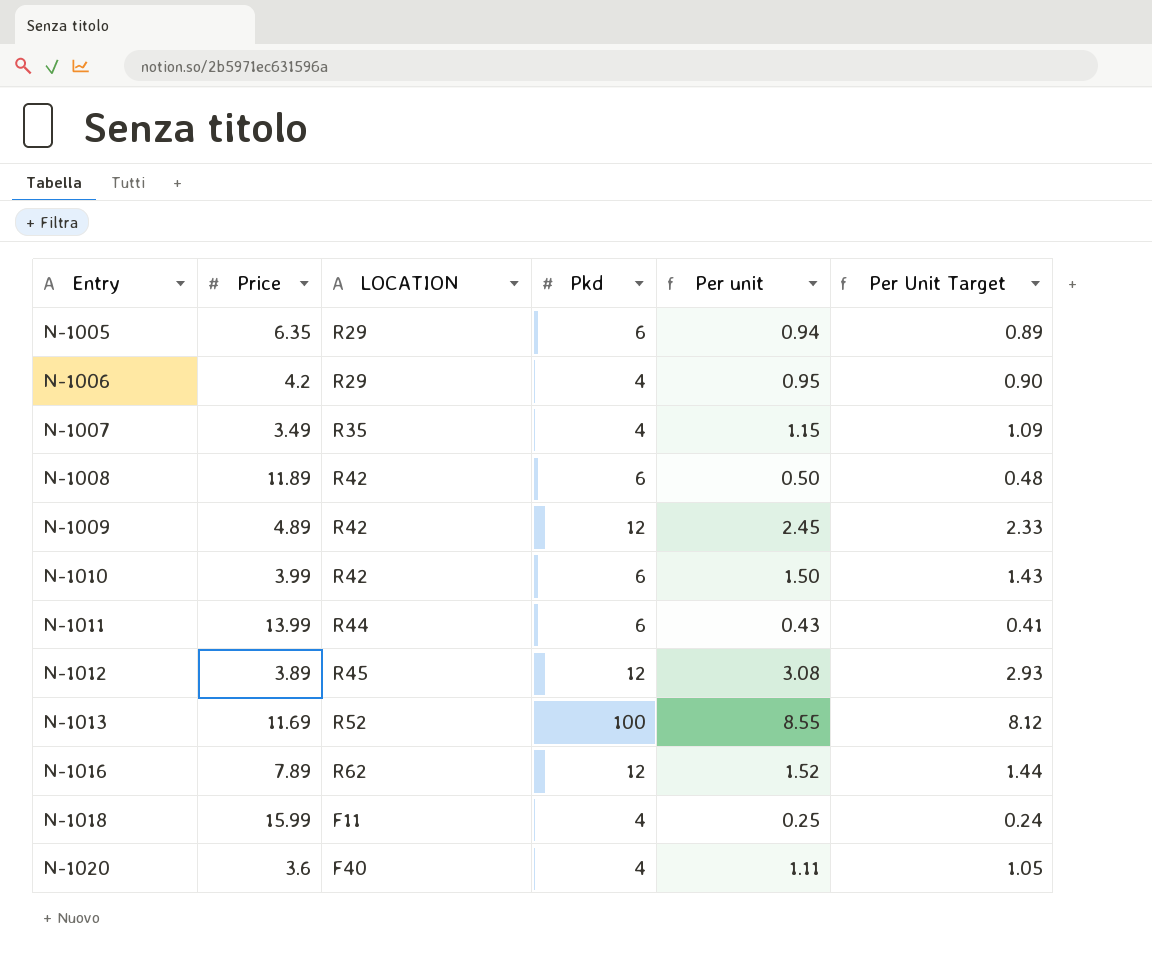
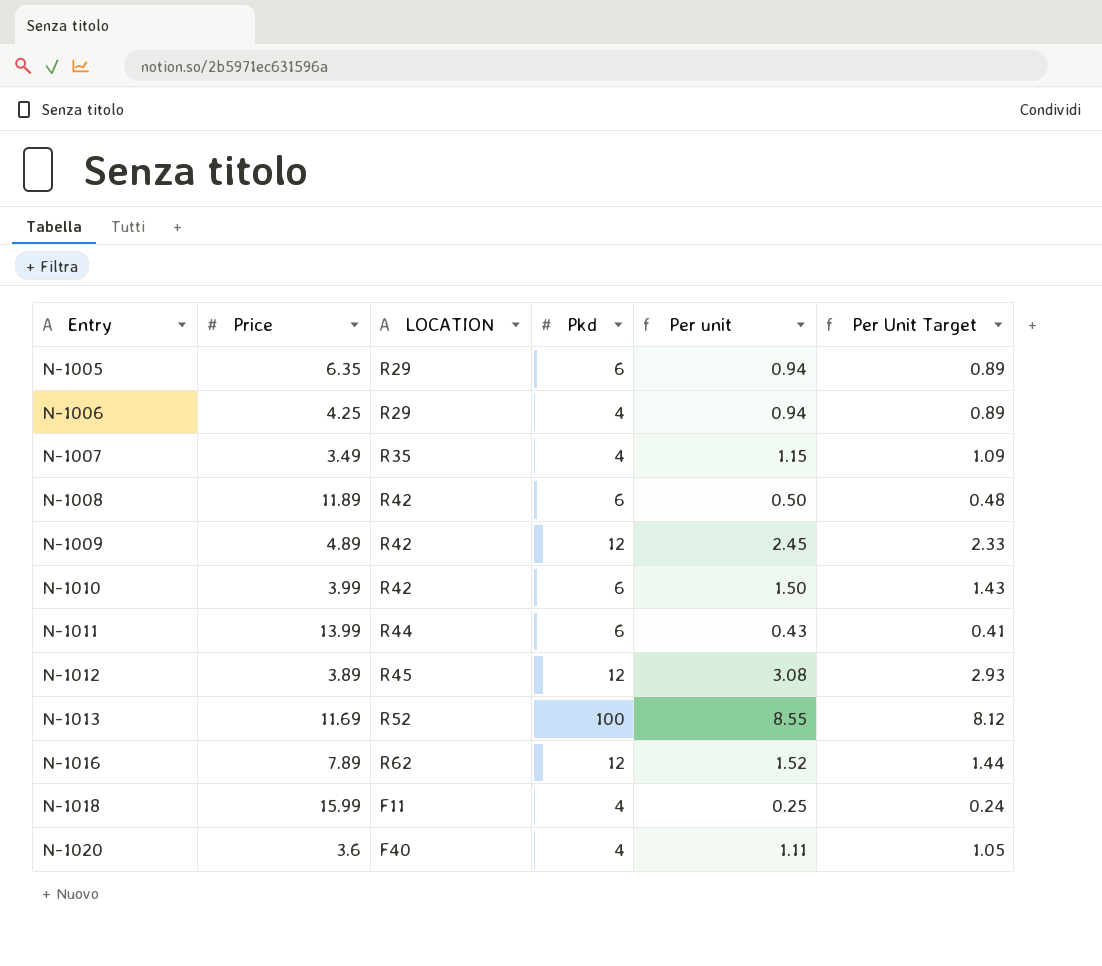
N-1006 | Price: 4.2 -> 4.25
N-1006 | Per unit: 0.95 -> 0.94
N-1006 | Per Unit Target: 0.90 -> 0.89

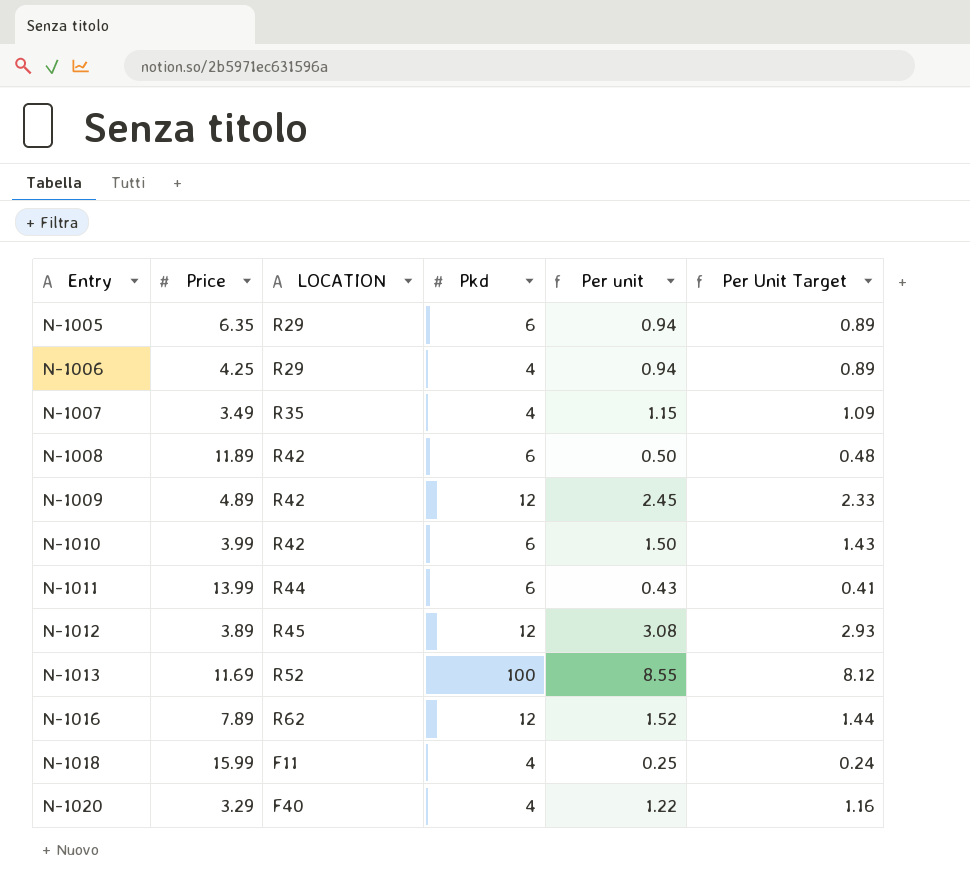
N-1020 | Price: 3.6 -> 3.29
N-1020 | Per unit: 1.11 -> 1.22
N-1020 | Per Unit Target: 1.05 -> 1.16

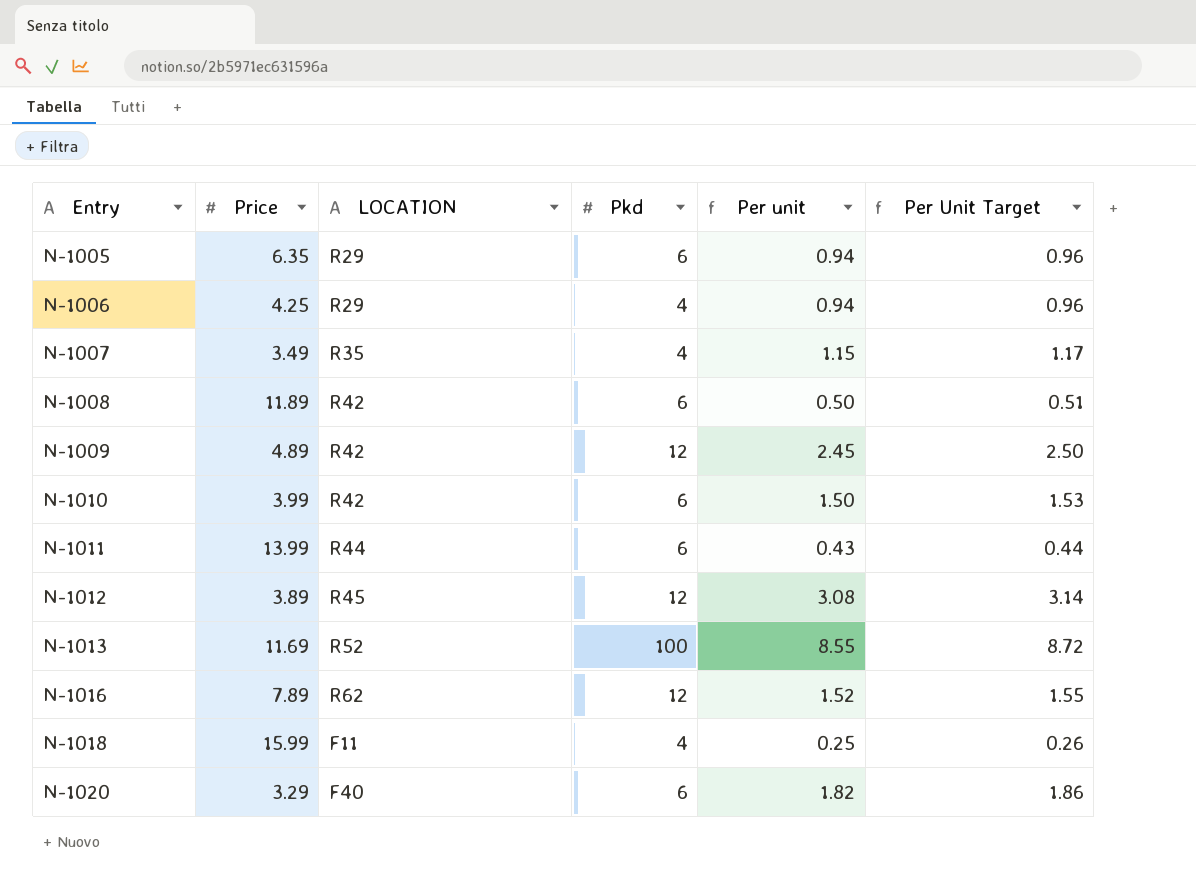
column Per Unit Target | formula: [Per unit] * 0.95 -> [Per unit] * 1.02
N-1020 | Pkd: 4 -> 6
N-1020 | Per unit: 1.22 -> 1.82

